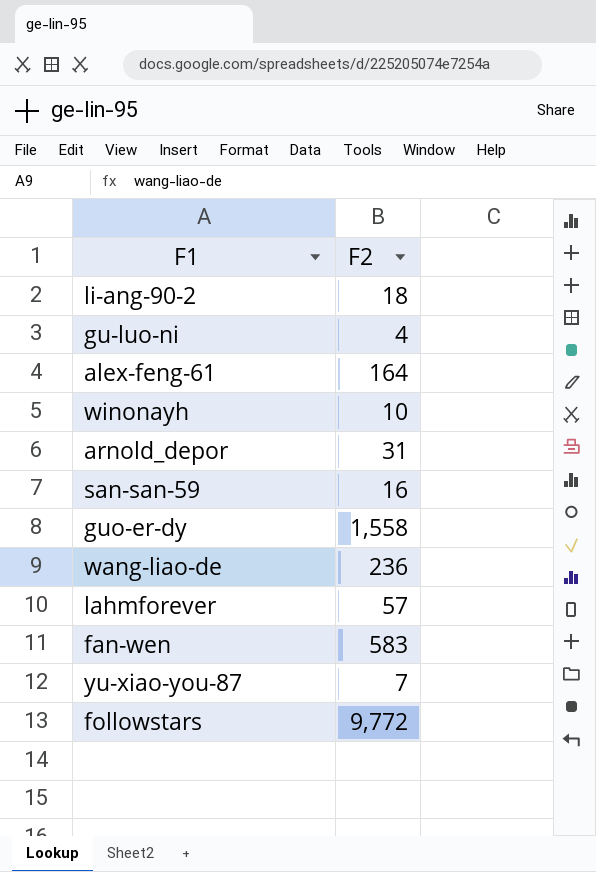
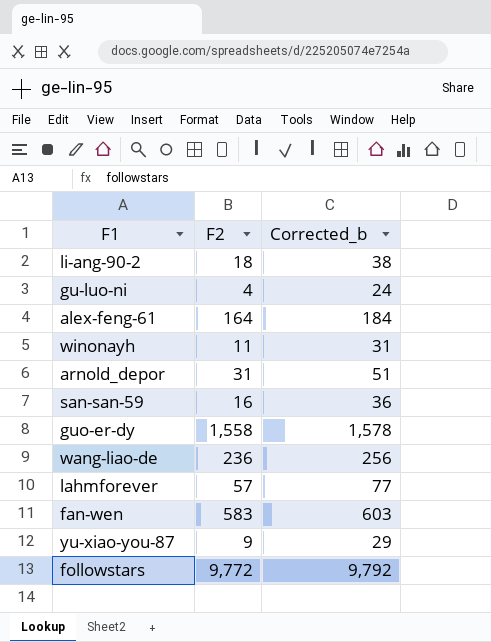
column Corrected_b | formula: none -> [F2] + 20
winonayh | F2: 10 -> 11
yu-xiao-you-87 | F2: 7 -> 9

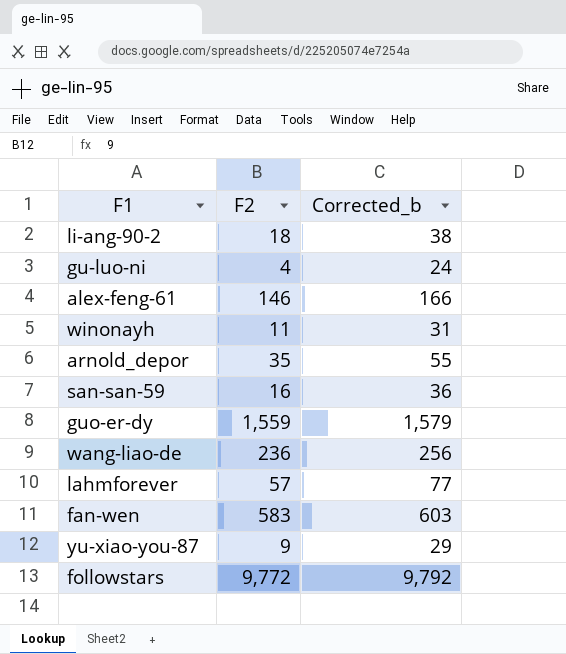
alex-feng-61 | F2: 164 -> 146
alex-feng-61 | Corrected_b: 184 -> 166
arnold_depor | F2: 31 -> 35
arnold_depor | Corrected_b: 51 -> 55
guo-er-dy | F2: 1,558 -> 1,559
guo-er-dy | Corrected_b: 1,578 -> 1,579

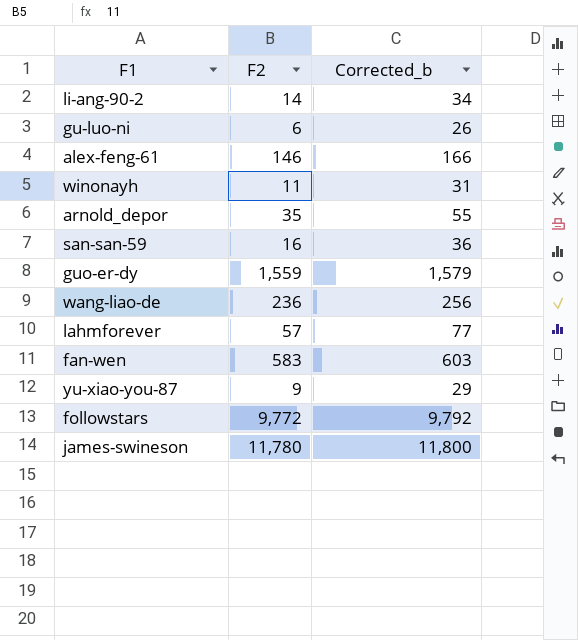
li-ang-90-2 | F2: 18 -> 14
li-ang-90-2 | Corrected_b: 38 -> 34
gu-luo-ni | F2: 4 -> 6
gu-luo-ni | Corrected_b: 24 -> 26
row james-swineson: none -> 11,780 | 11,800

